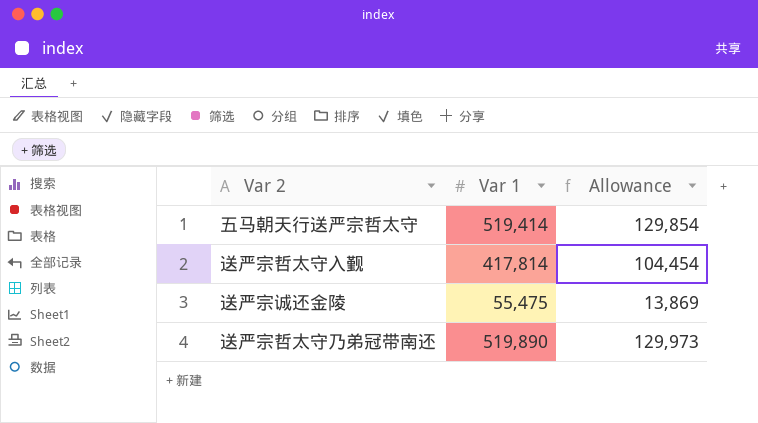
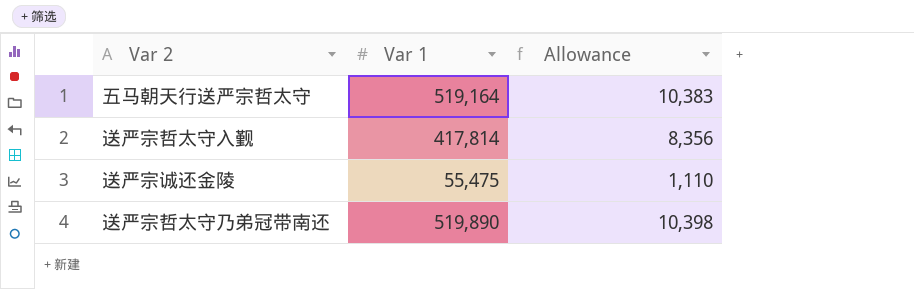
column Allowance | formula: [Var 1] * 0.25 -> [Var 1] * 0.02
五马朝天行送严宗哲太守 | Var 1: 519,414 -> 519,164

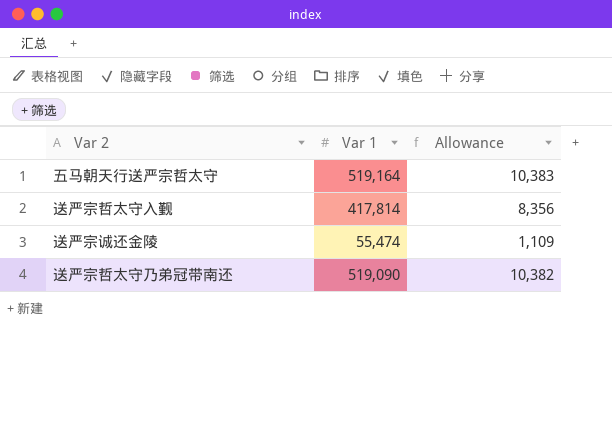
送严宗诚还金陵 | Var 1: 55,475 -> 55,474
送严宗诚还金陵 | Allowance: 1,110 -> 1,109
送严宗哲太守乃弟冠带南还 | Var 1: 519,890 -> 519,090
送严宗哲太守乃弟冠带南还 | Allowance: 10,398 -> 10,382

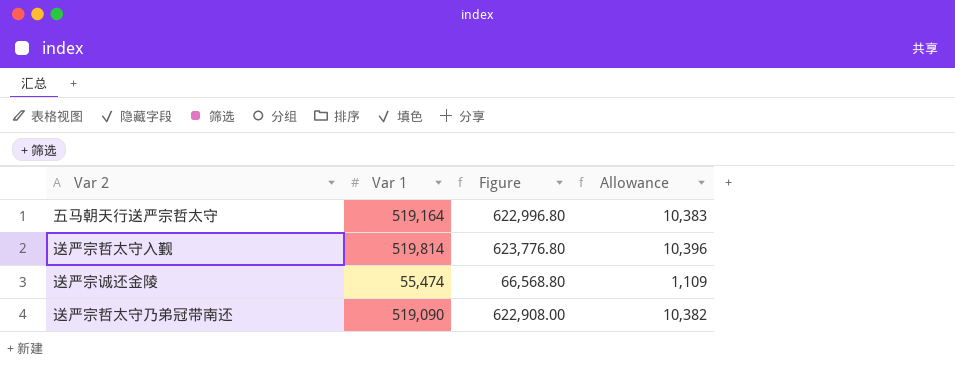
column Figure | formula: none -> [Var 1] * 1.2
送严宗哲太守入觐 | Var 1: 417,814 -> 519,814
送严宗哲太守入觐 | Allowance: 8,356 -> 10,396

